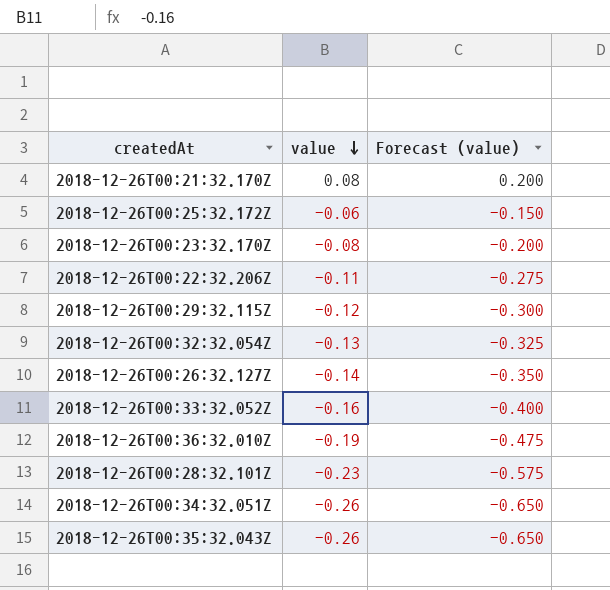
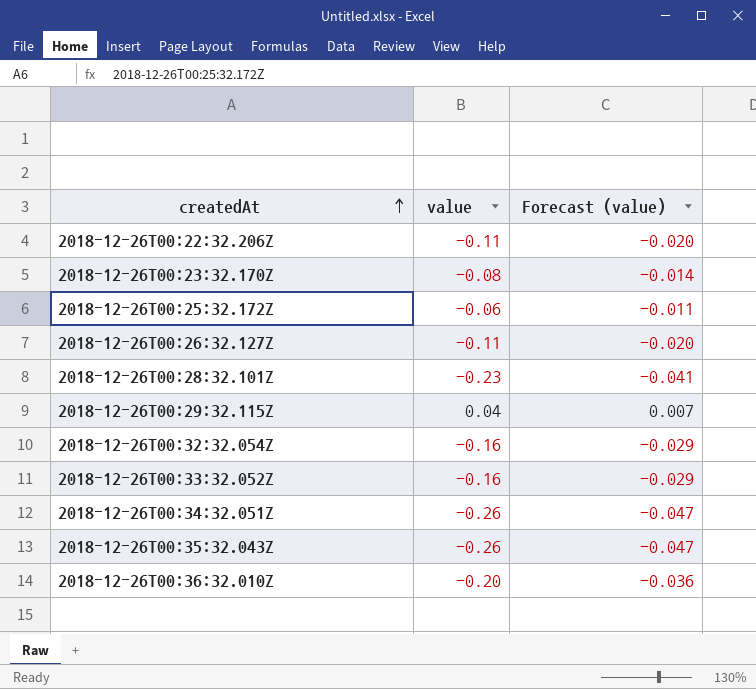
row order: value descending -> createdAt ascending
column Forecast (value) | formula: [value] * 2.5 -> [value] * 0.18
row 2018-12-26T00:21:32.170Z: 0.08 | 0.200 -> none
2018-12-26T00:26:32.127Z | value: -0.14 -> -0.11
2018-12-26T00:29:32.115Z | value: -0.12 -> 0.04
2018-12-26T00:32:32.054Z | value: -0.13 -> -0.16
2018-12-26T00:36:32.010Z | value: -0.19 -> -0.20

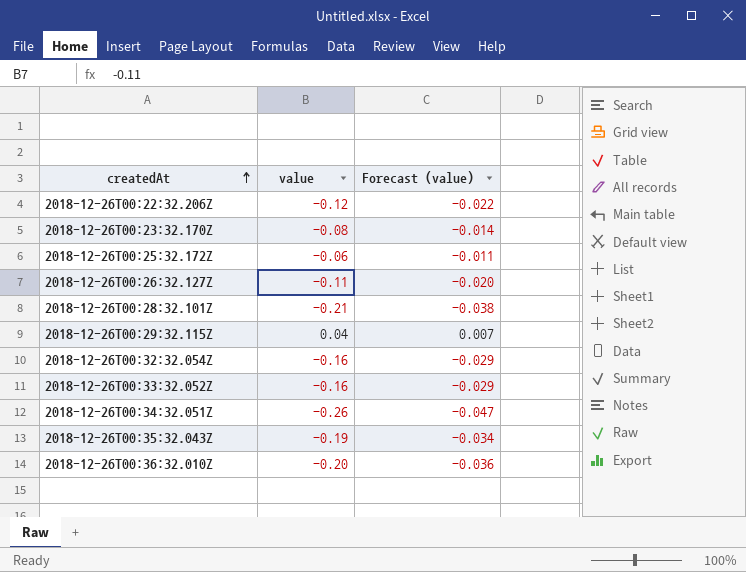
2018-12-26T00:22:32.206Z | value: -0.11 -> -0.12
2018-12-26T00:22:32.206Z | Forecast (value): -0.020 -> -0.022
2018-12-26T00:28:32.101Z | value: -0.23 -> -0.21
2018-12-26T00:28:32.101Z | Forecast (value): -0.041 -> -0.038
2018-12-26T00:35:32.043Z | value: -0.26 -> -0.19
2018-12-26T00:35:32.043Z | Forecast (value): -0.047 -> -0.034

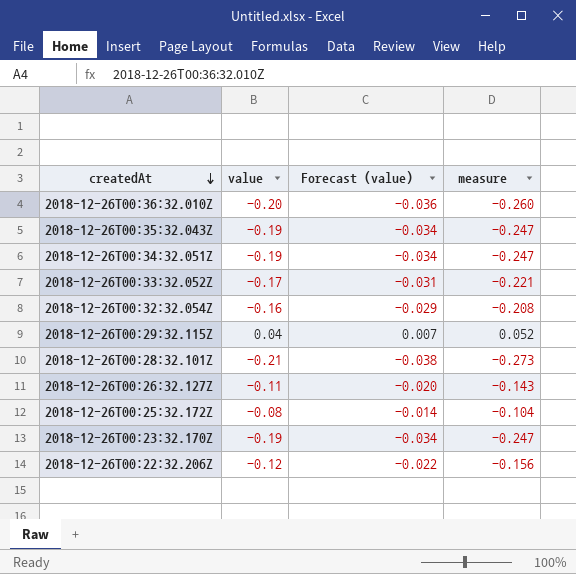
row order: createdAt ascending -> createdAt descending
column measure | formula: none -> [value] * 1.3
2018-12-26T00:34:32.051Z | value: -0.26 -> -0.19
2018-12-26T00:34:32.051Z | Forecast (value): -0.047 -> -0.034
2018-12-26T00:33:32.052Z | value: -0.16 -> -0.17
2018-12-26T00:33:32.052Z | Forecast (value): -0.029 -> -0.031
2018-12-26T00:25:32.172Z | value: -0.06 -> -0.08
2018-12-26T00:25:32.172Z | Forecast (value): -0.011 -> -0.014
2018-12-26T00:23:32.170Z | value: -0.08 -> -0.19
2018-12-26T00:23:32.170Z | Forecast (value): -0.014 -> -0.034

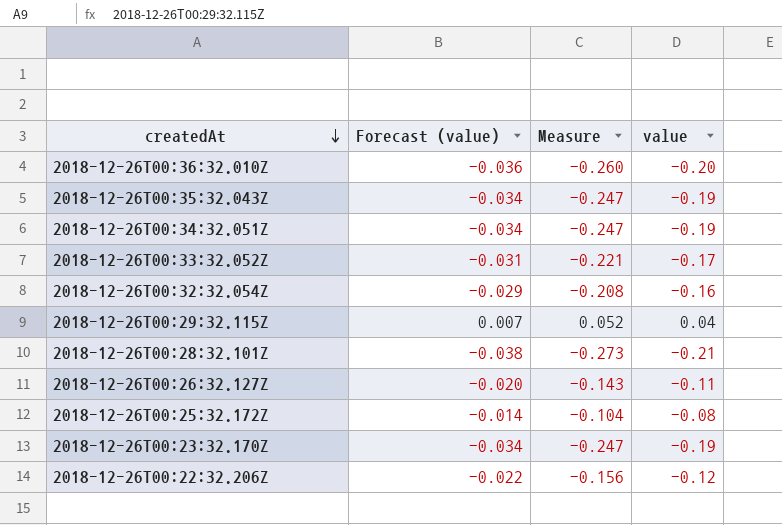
column name: measure -> Measure
column value | position: 2 -> 4

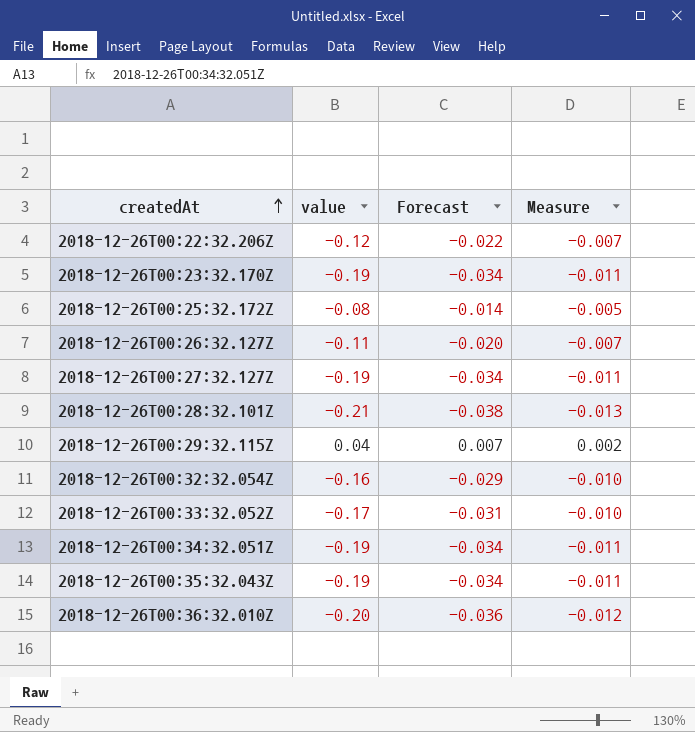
row order: createdAt descending -> createdAt ascending
column value | position: 4 -> 2
column name: Forecast (value) -> Forecast
column Measure | formula: [value] * 1.3 -> [value] * 0.06
row 2018-12-26T00:27:32.127Z: none -> -0.19 | -0.034 | -0.011

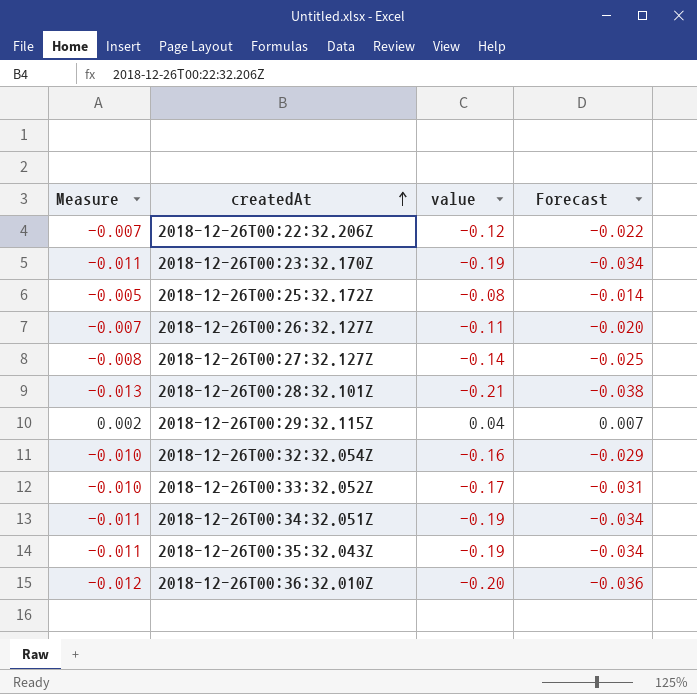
column Measure | position: 4 -> 1
2018-12-26T00:27:32.127Z | Measure: -0.011 -> -0.008
2018-12-26T00:27:32.127Z | value: -0.19 -> -0.14
2018-12-26T00:27:32.127Z | Forecast: -0.034 -> -0.025

